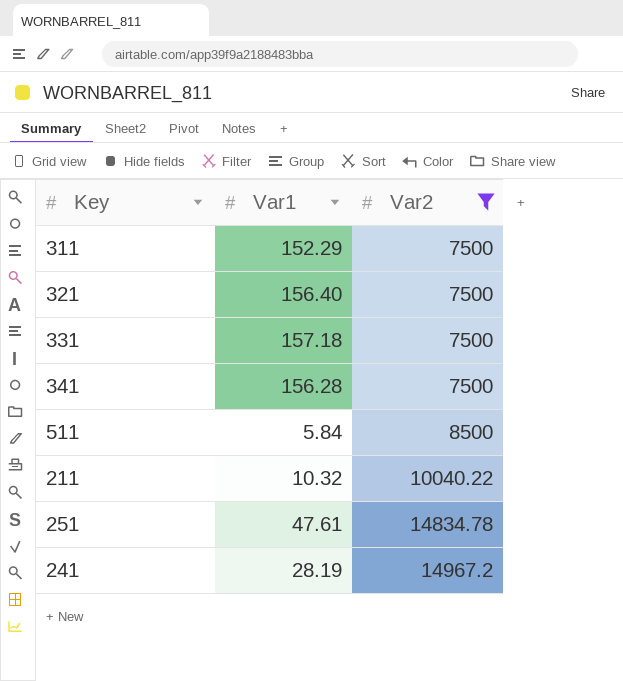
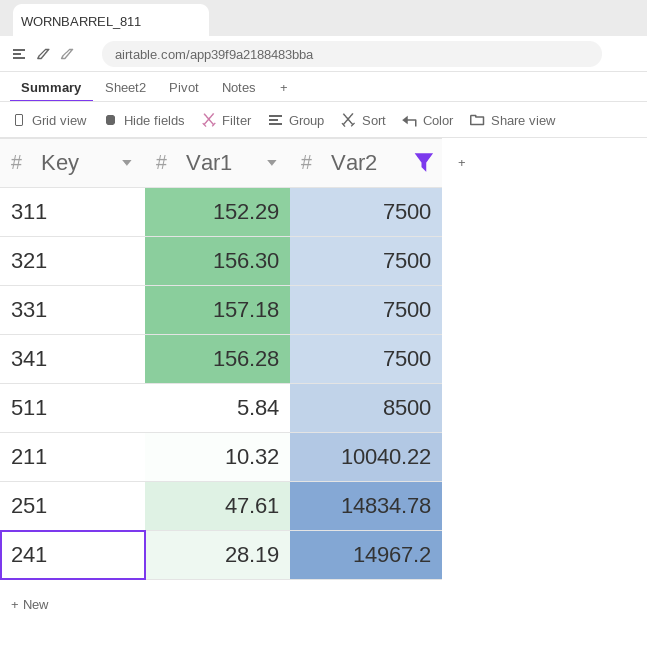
321 | Var1: 156.40 -> 156.30

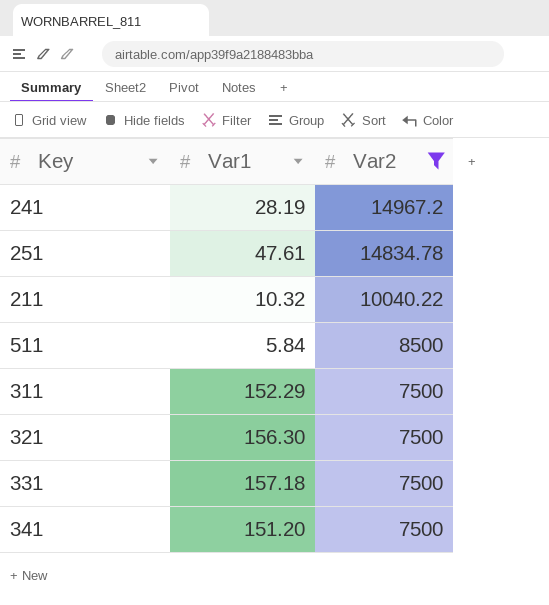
row order: Var2 ascending -> Var2 descending
341 | Var1: 156.28 -> 151.20

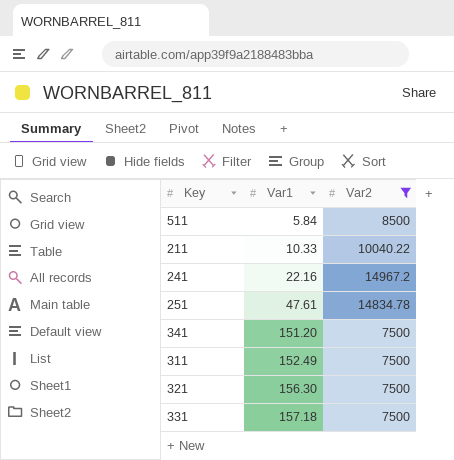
row order: Var2 descending -> Var1 ascending
211 | Var1: 10.32 -> 10.33
241 | Var1: 28.19 -> 22.16
311 | Var1: 152.29 -> 152.49

